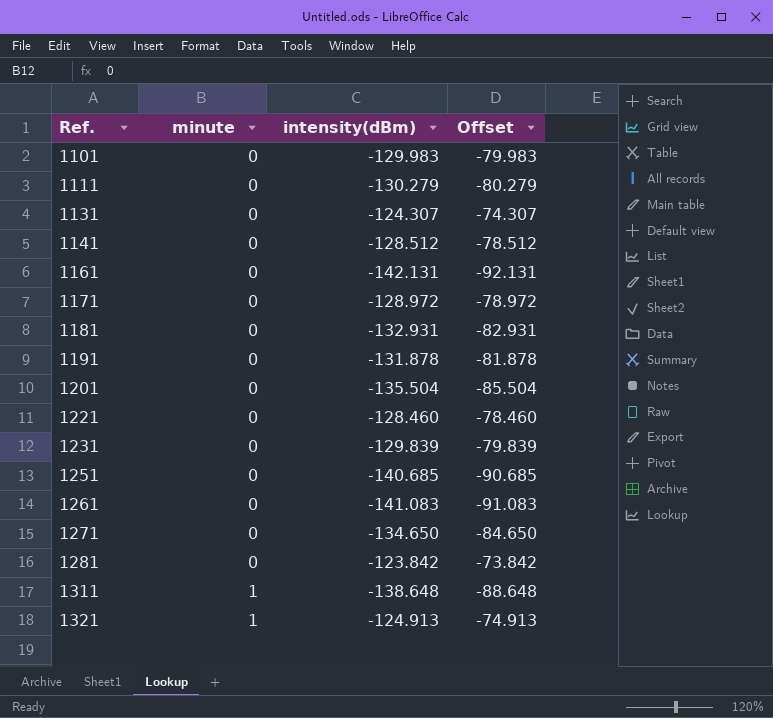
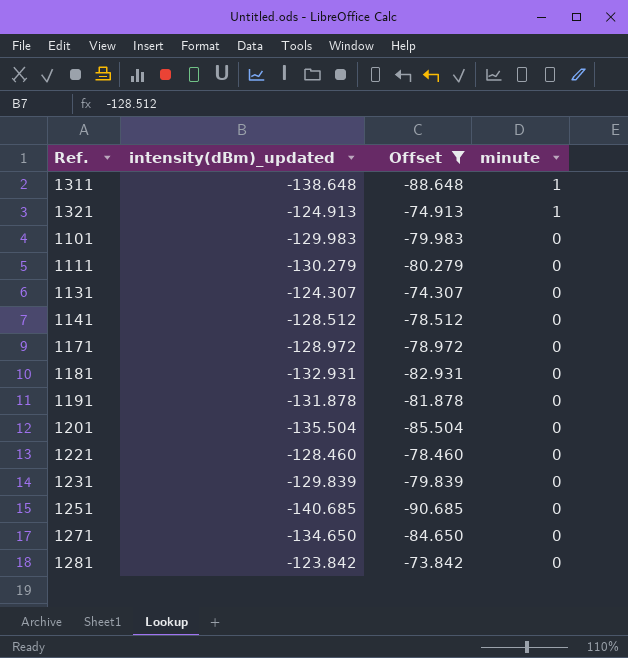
filter: none -> Offset >= -90.685
row order: Ref. ascending -> minute descending
column name: intensity(dBm) -> intensity(dBm)_updated
column minute | position: 2 -> 4

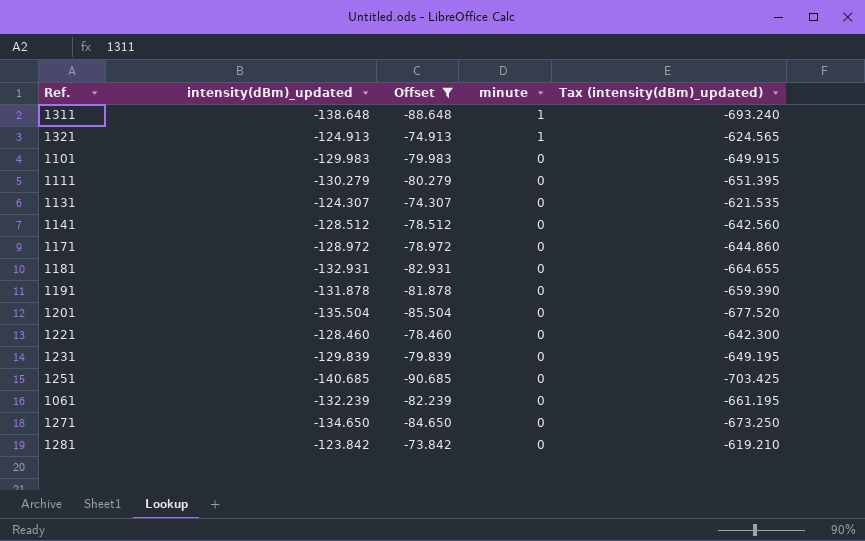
column Tax (intensity(dBm)_updated) | formula: none -> [intensity(dBm)_updated] * 5
row 1061: none -> -132.239 | -82.239 | 0 | -661.195

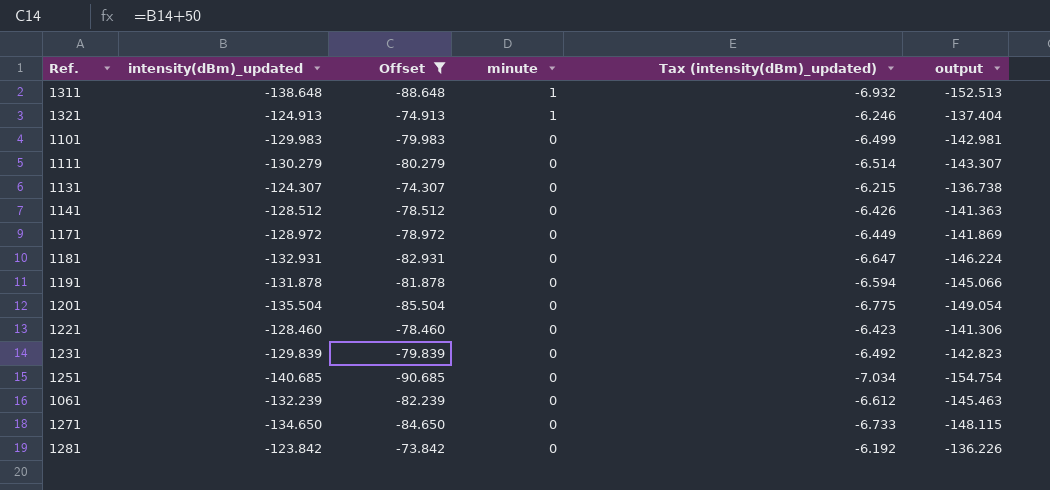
column Tax (intensity(dBm)_updated) | formula: [intensity(dBm)_updated] * 5 -> [intensity(dBm)_updated] * 0.05
column output | formula: none -> [intensity(dBm)_updated] * 1.1

